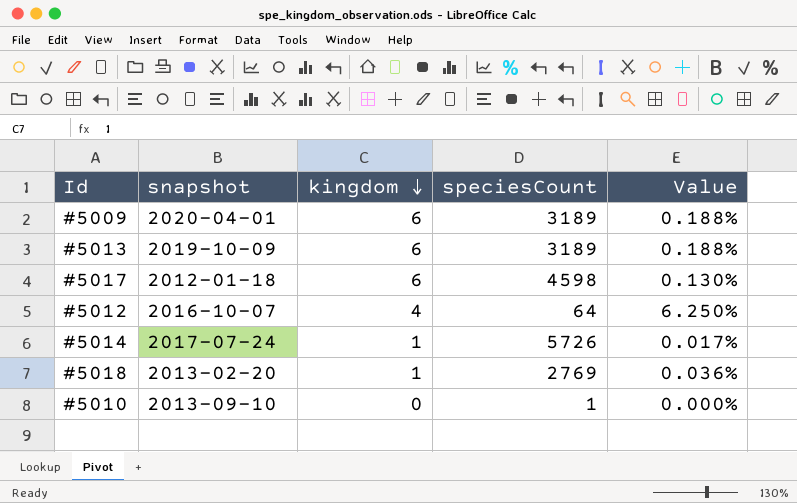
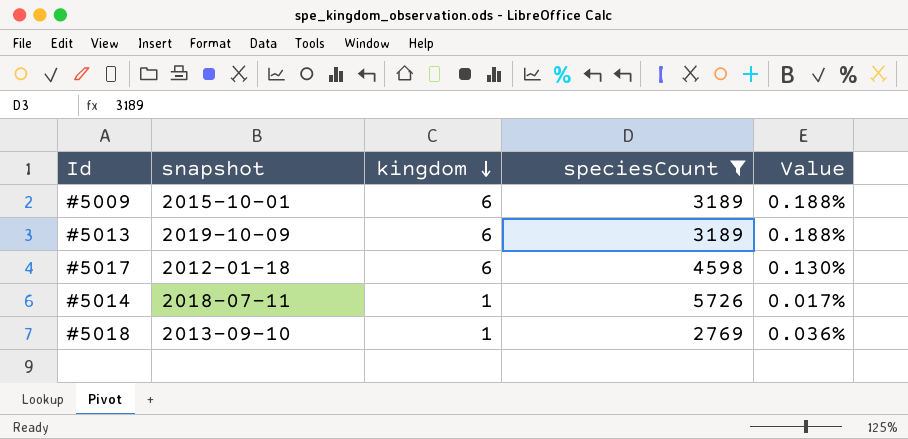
filter: none -> speciesCount >= 2769
#5009 | snapshot: 2020-04-01 -> 2015-10-01
#5014 | snapshot: 2017-07-24 -> 2018-07-11
#5018 | snapshot: 2013-02-20 -> 2013-09-10

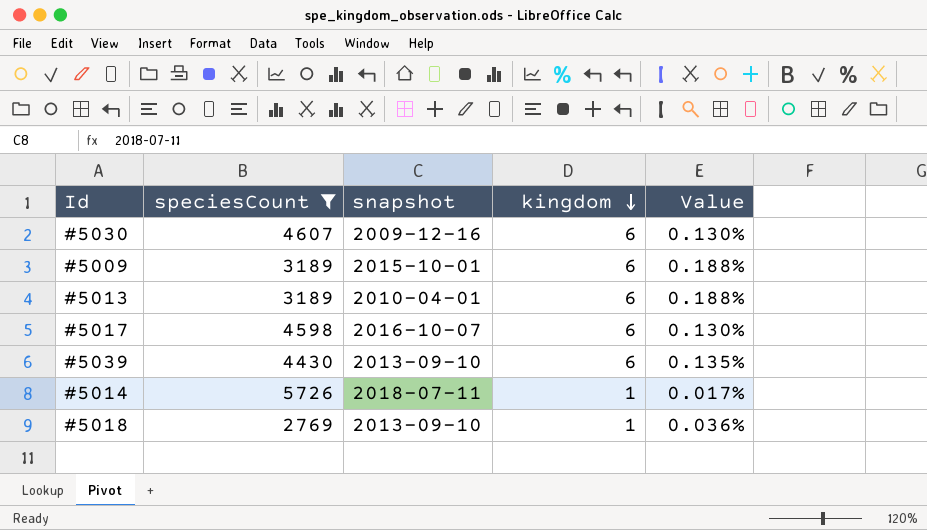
column speciesCount | position: 4 -> 2
row #5030: none -> 4607 | 2009-12-16 | 6 | 0.130%
#5013 | snapshot: 2019-10-09 -> 2010-04-01
#5017 | snapshot: 2012-01-18 -> 2016-10-07
row #5039: none -> 4430 | 2013-09-10 | 6 | 0.135%

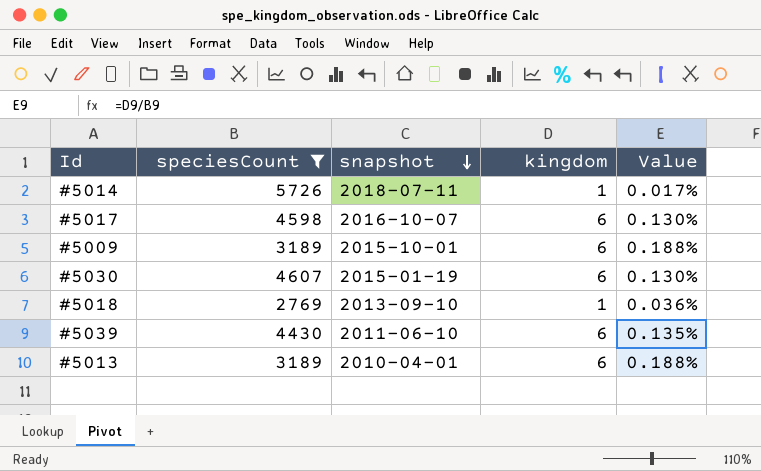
row order: kingdom descending -> snapshot descending
#5030 | snapshot: 2009-12-16 -> 2015-01-19
#5039 | snapshot: 2013-09-10 -> 2011-06-10

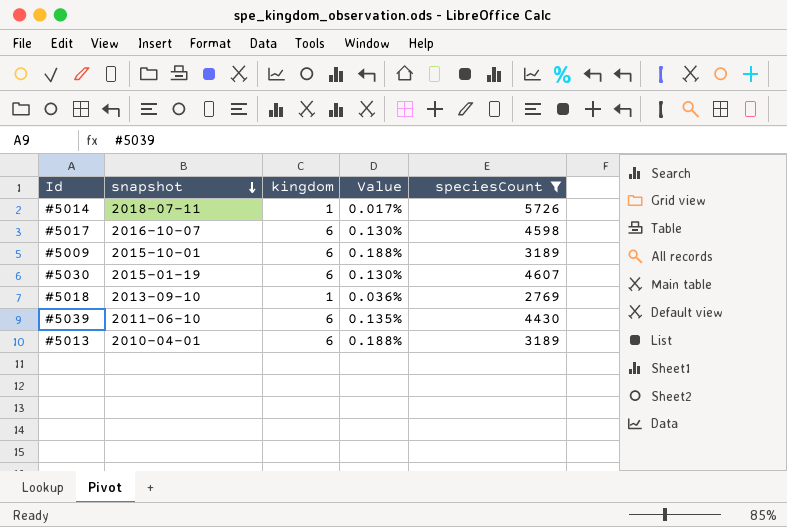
column speciesCount | position: 2 -> 5

